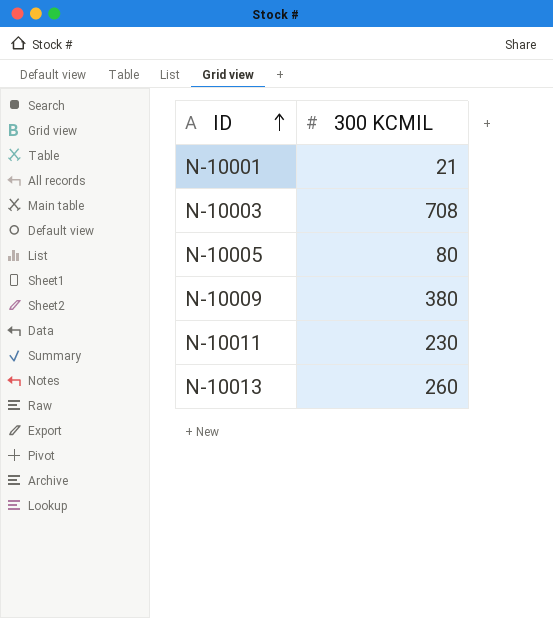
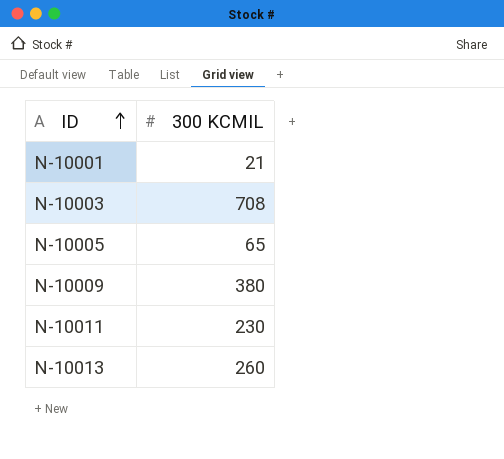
N-10005 | 300 KCMIL: 80 -> 65

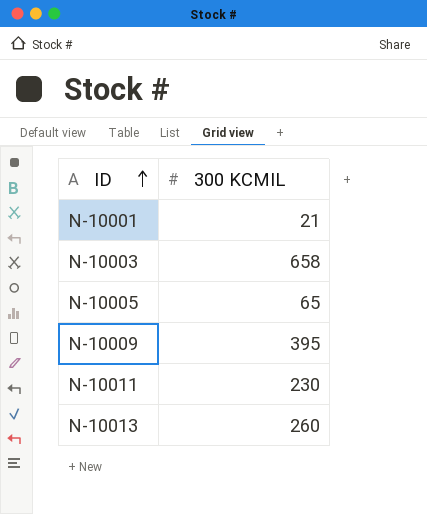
N-10003 | 300 KCMIL: 708 -> 658
N-10009 | 300 KCMIL: 380 -> 395

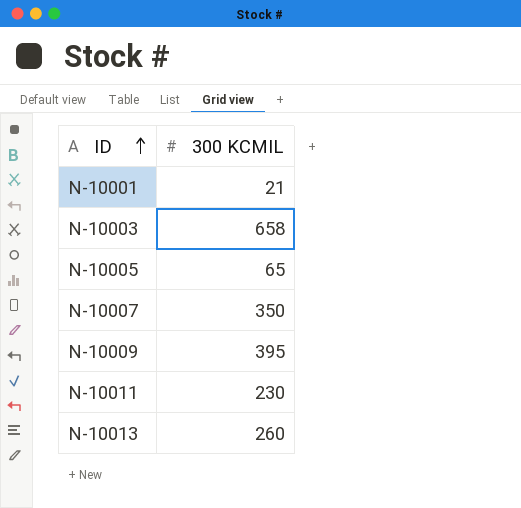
row N-10007: none -> 350

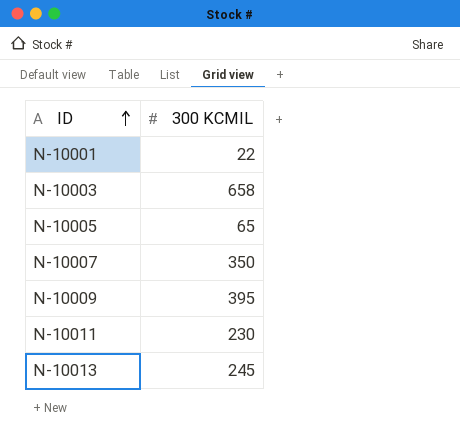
N-10001 | 300 KCMIL: 21 -> 22
N-10013 | 300 KCMIL: 260 -> 245

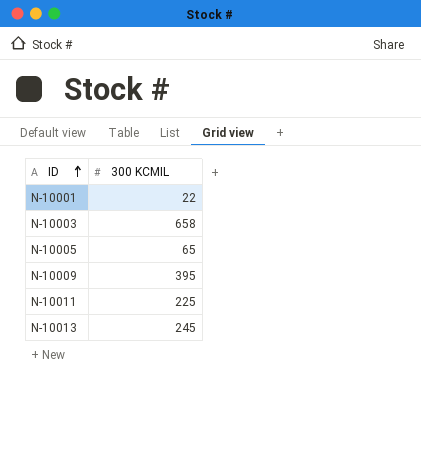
row N-10007: 350 -> none
N-10011 | 300 KCMIL: 230 -> 225

